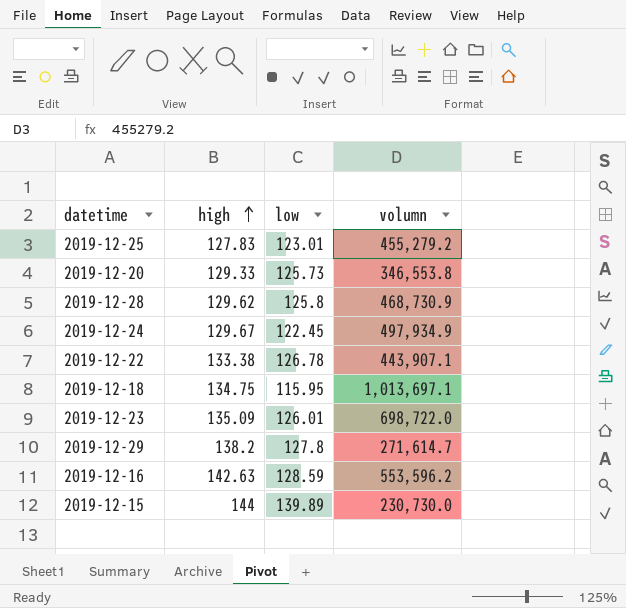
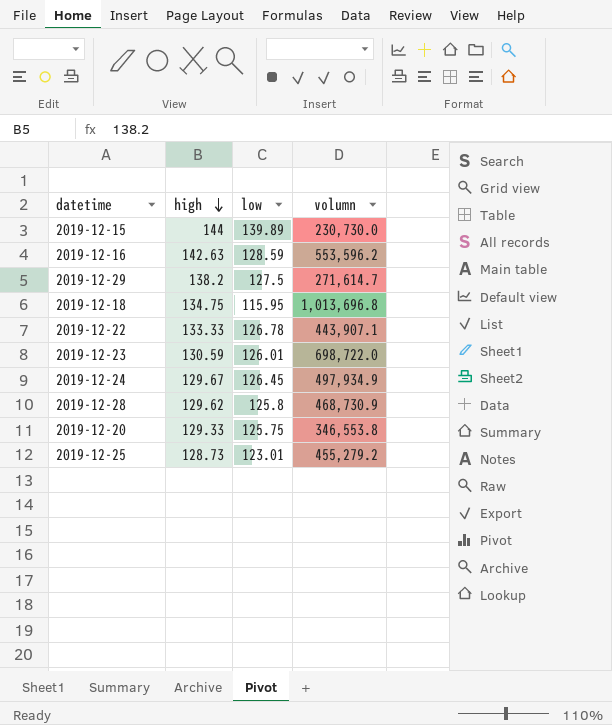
row order: high ascending -> high descending
2019-12-29 | low: 127.8 -> 127.5
2019-12-18 | volumn: 1,013,697.1 -> 1,013,696.8
2019-12-22 | high: 133.38 -> 133.33
2019-12-23 | high: 135.09 -> 130.59
2019-12-24 | low: 122.45 -> 126.45
2019-12-20 | low: 125.73 -> 125.75
2019-12-25 | high: 127.83 -> 128.73

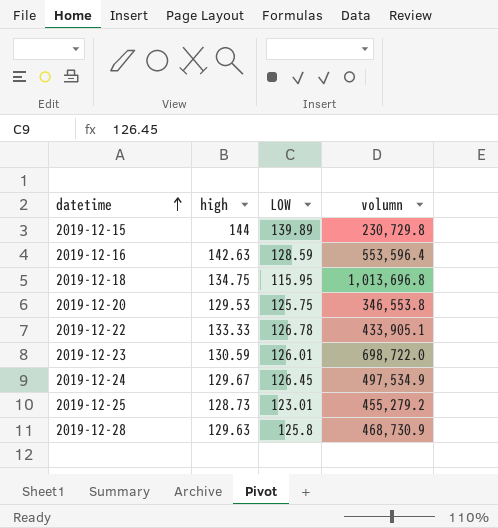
row order: high descending -> datetime ascending
column name: low -> LOW
row 2019-12-29: 138.2 | 127.5 | 271,614.7 -> none
2019-12-15 | volumn: 230,730.0 -> 230,729.8
2019-12-16 | volumn: 553,596.2 -> 553,596.4
2019-12-20 | high: 129.33 -> 129.53
2019-12-22 | volumn: 443,907.1 -> 433,905.1
2019-12-24 | volumn: 497,934.9 -> 497,534.9
2019-12-28 | high: 129.62 -> 129.63

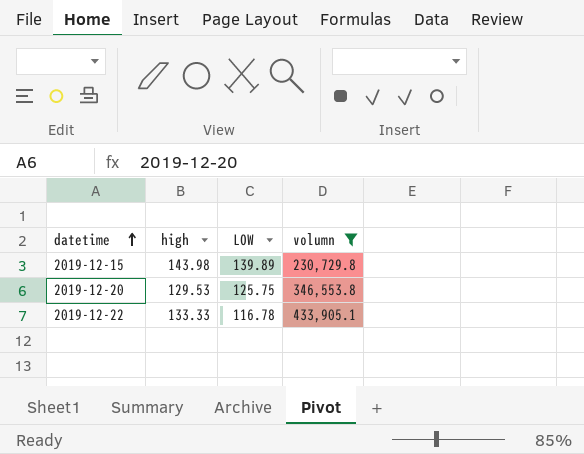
filter: none -> volumn <= 433,905.1
2019-12-15 | high: 144 -> 143.98
2019-12-22 | LOW: 126.78 -> 116.78

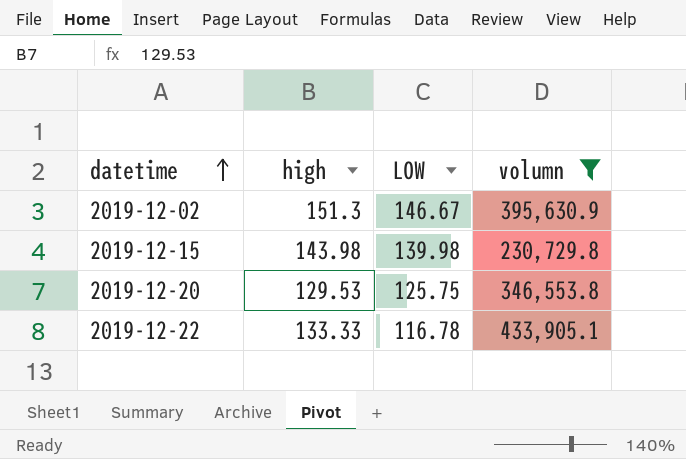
row 2019-12-02: none -> 151.3 | 146.67 | 395,630.9
2019-12-15 | LOW: 139.89 -> 139.98

